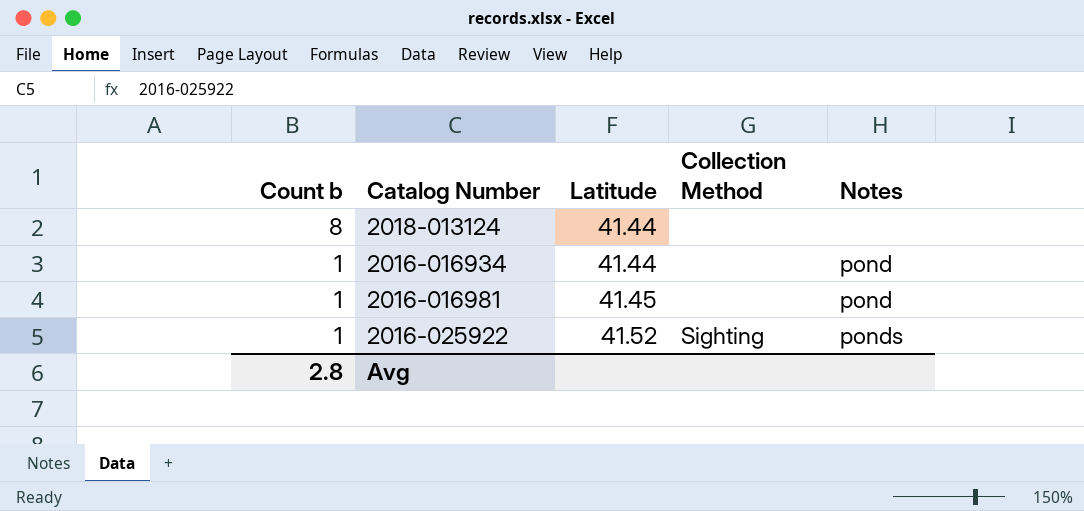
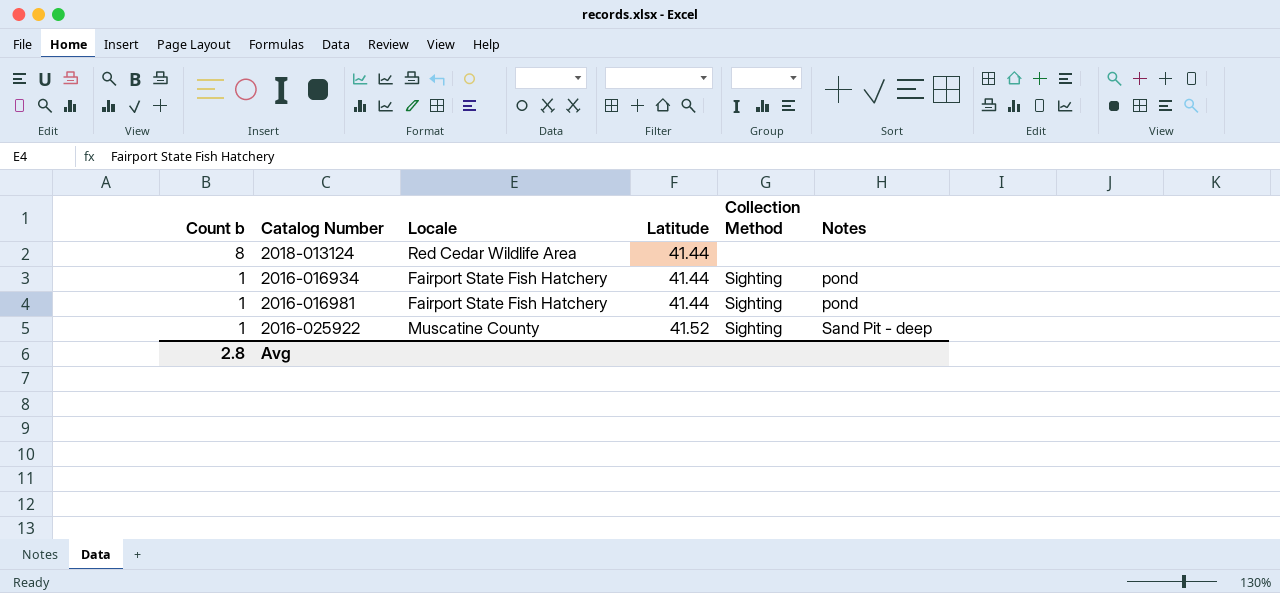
column Locale | position: none -> 3
2016-016934 | Collection Method: none -> Sighting
2016-016981 | Latitude: 41.45 -> 41.44
2016-016981 | Collection Method: none -> Sighting
2016-025922 | Notes: ponds -> Sand Pit - deep

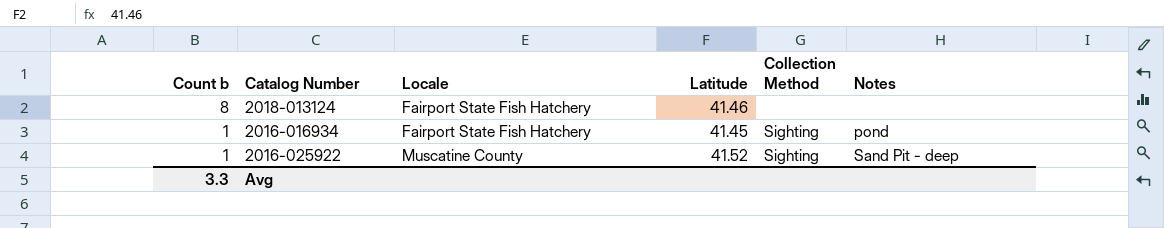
row 2016-016981: 1 | Fairport State Fish Hatchery | 41.44 | Sighting | pond -> none
2018-013124 | Locale: Red Cedar Wildlife Area -> Fairport State Fish Hatchery
2018-013124 | Latitude: 41.44 -> 41.46
2016-016934 | Latitude: 41.44 -> 41.45
Avg | Count b: 2.8 -> 3.3

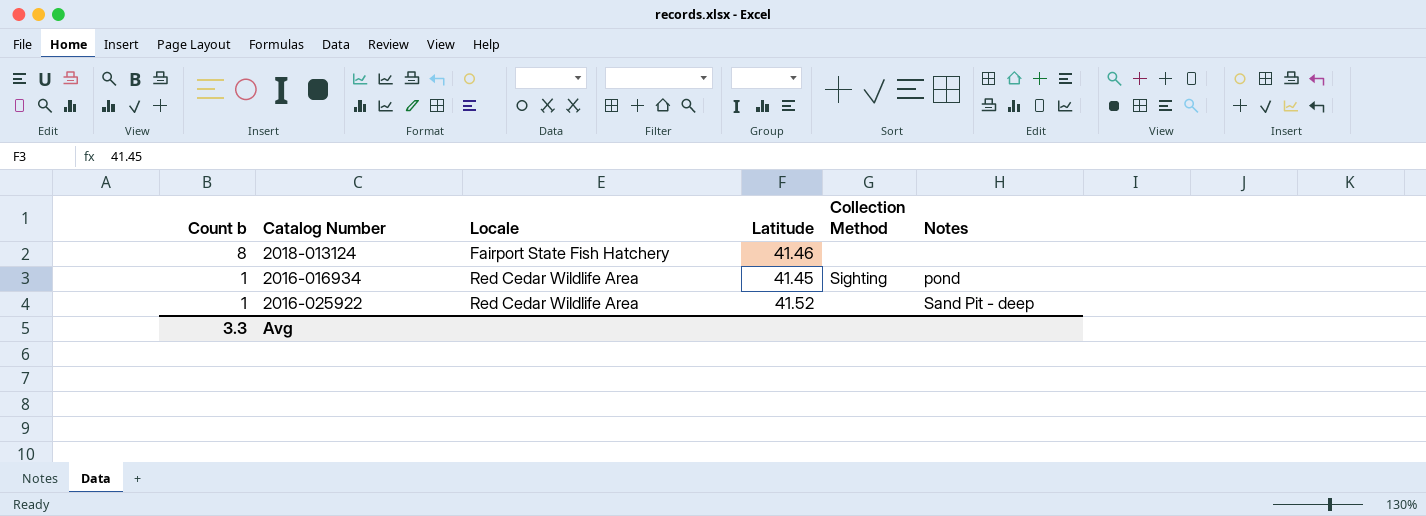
2016-016934 | Locale: Fairport State Fish Hatchery -> Red Cedar Wildlife Area
2016-025922 | Locale: Muscatine County -> Red Cedar Wildlife Area
2016-025922 | Collection Method: Sighting -> none

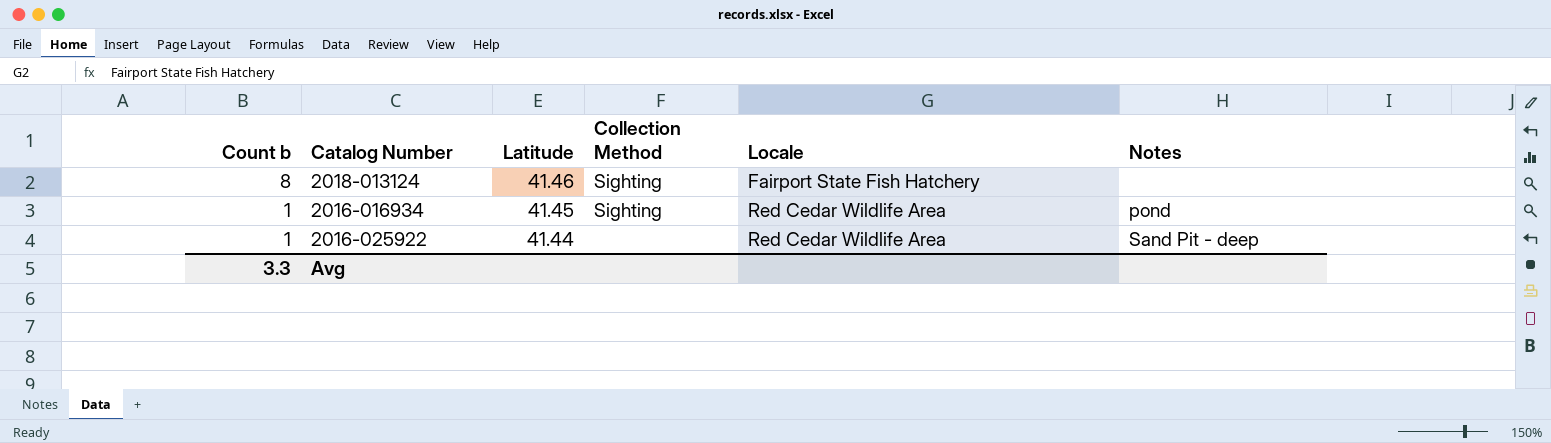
column Locale | position: 3 -> 5
2018-013124 | Collection Method: none -> Sighting
2016-025922 | Latitude: 41.52 -> 41.44

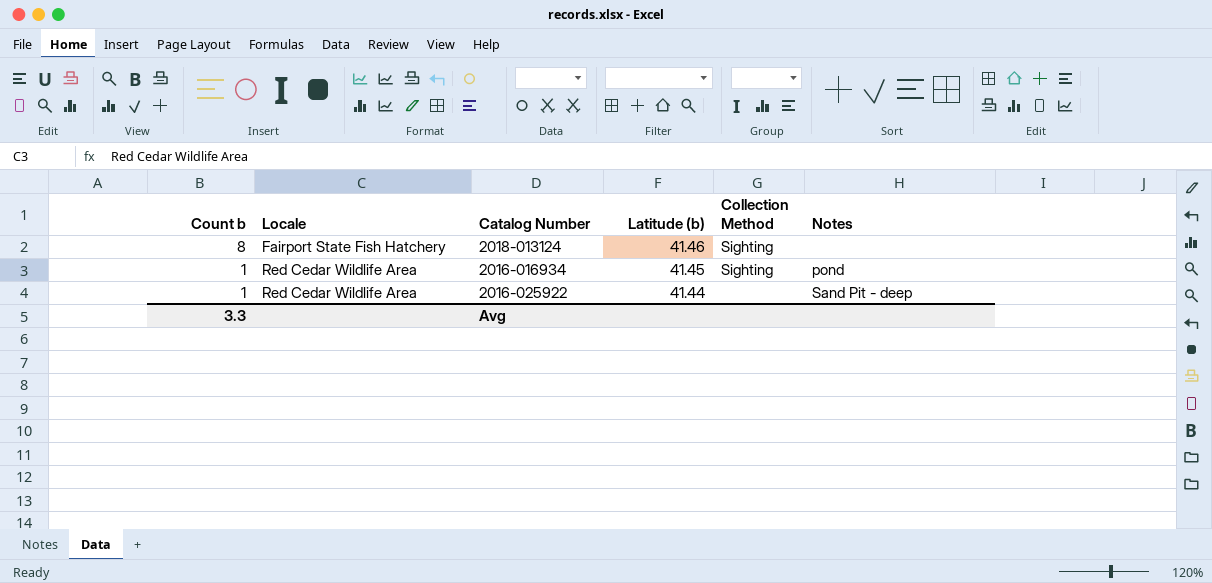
column Locale | position: 5 -> 2
column name: Latitude -> Latitude (b)

